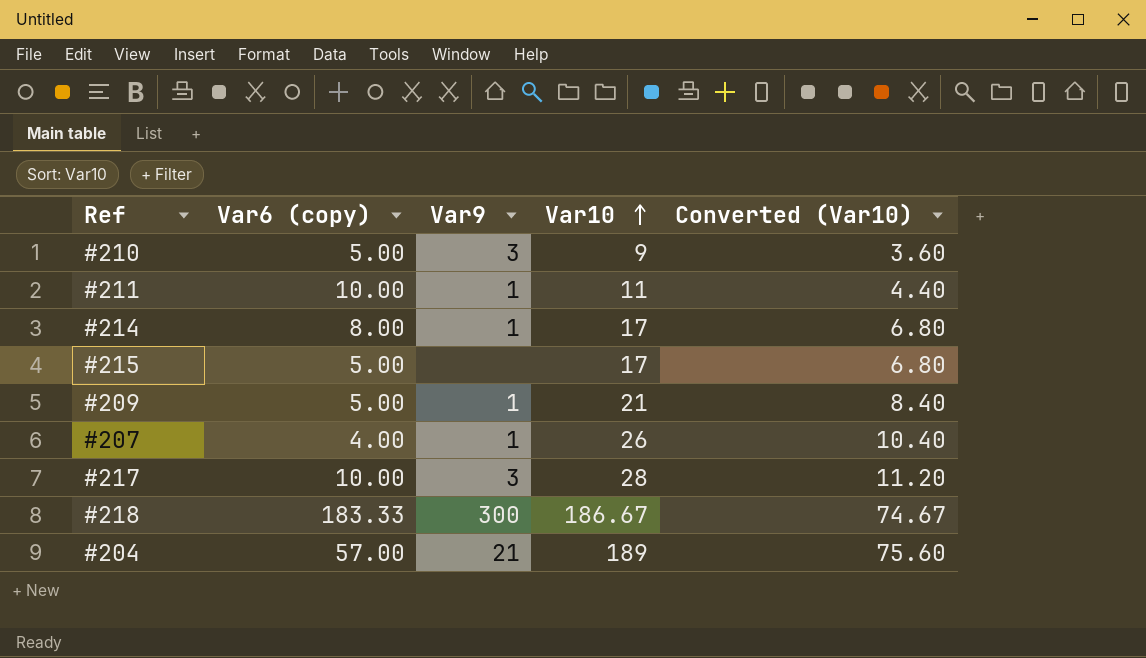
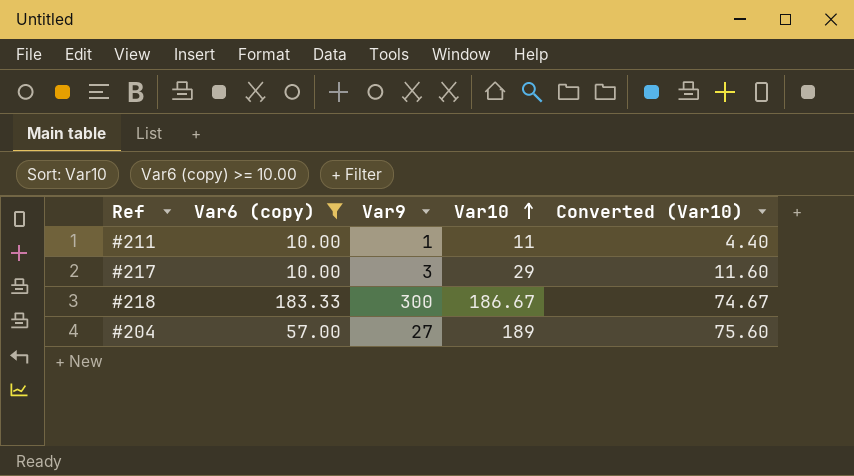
filter: none -> Var6 (copy) >= 10.00
#217 | Var10: 28 -> 29
#217 | Converted (Var10): 11.20 -> 11.60
#204 | Var9: 21 -> 27

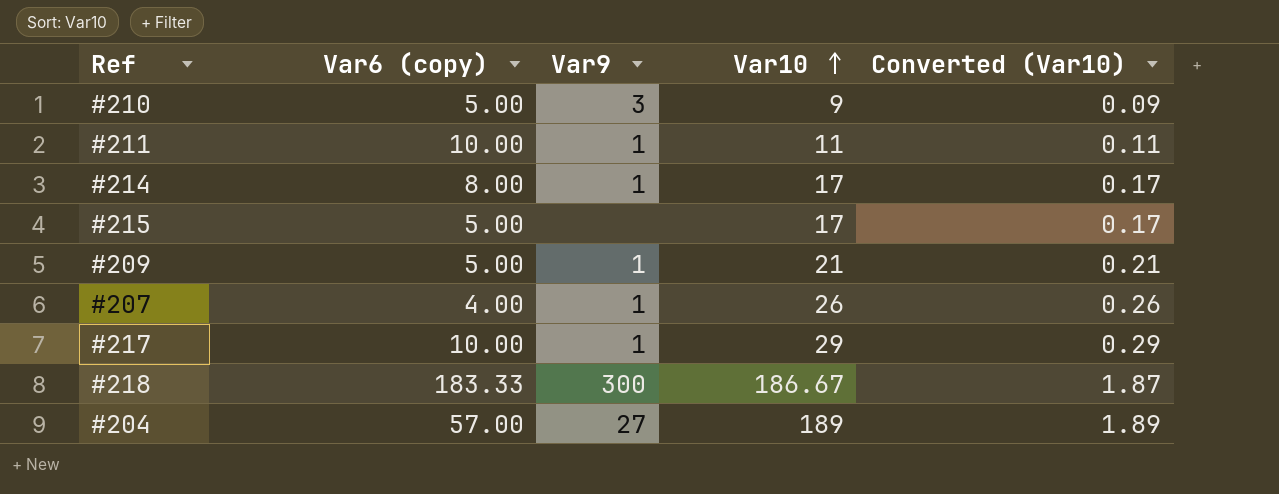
filter: Var6 (copy) >= 10.00 -> none
column Converted (Var10) | formula: [Var10] * 0.4 -> [Var10] * 0.01
#217 | Var9: 3 -> 1

